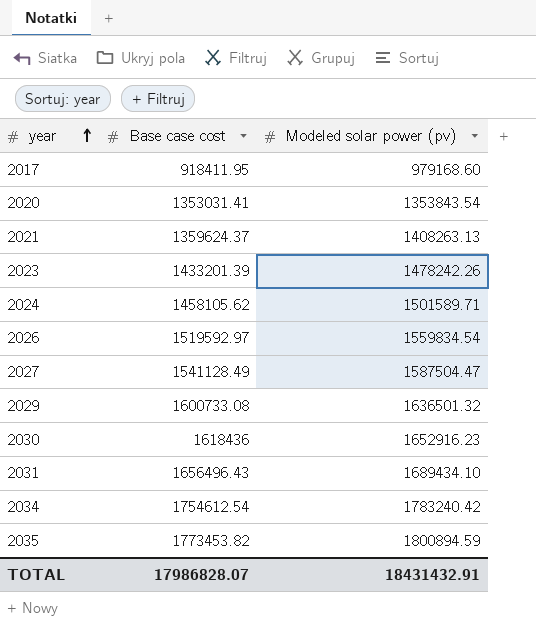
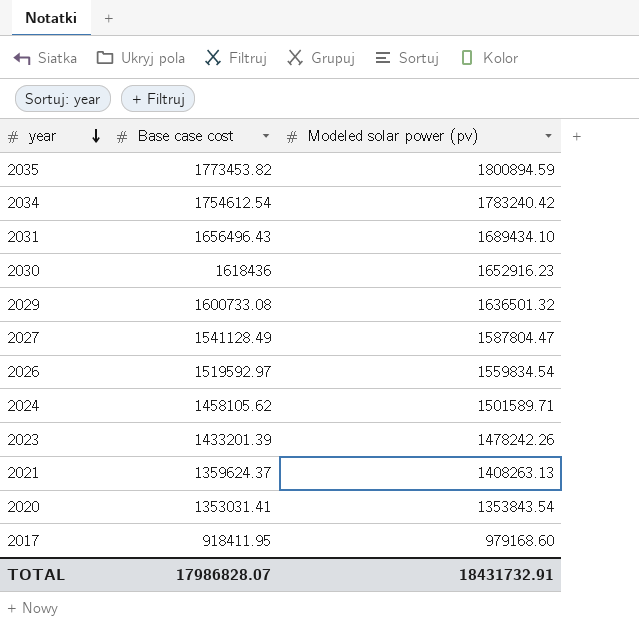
row order: year ascending -> year descending
2027 | Modeled solar power (pv): 1587504.47 -> 1587804.47
TOTAL | Modeled solar power (pv): 18431432.91 -> 18431732.91

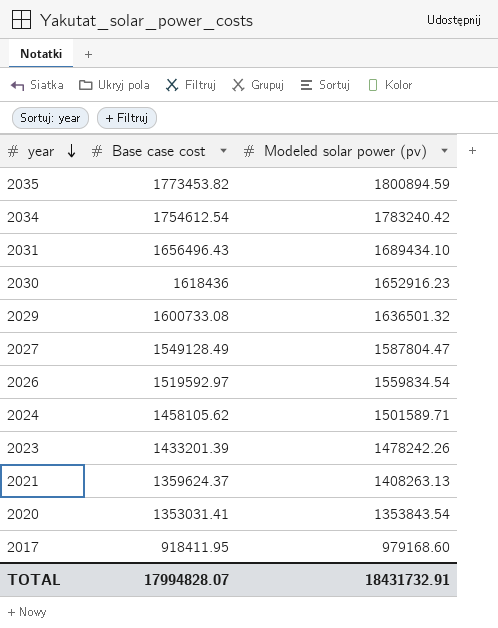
2027 | Base case cost: 1541128.49 -> 1549128.49
TOTAL | Base case cost: 17986828.07 -> 17994828.07

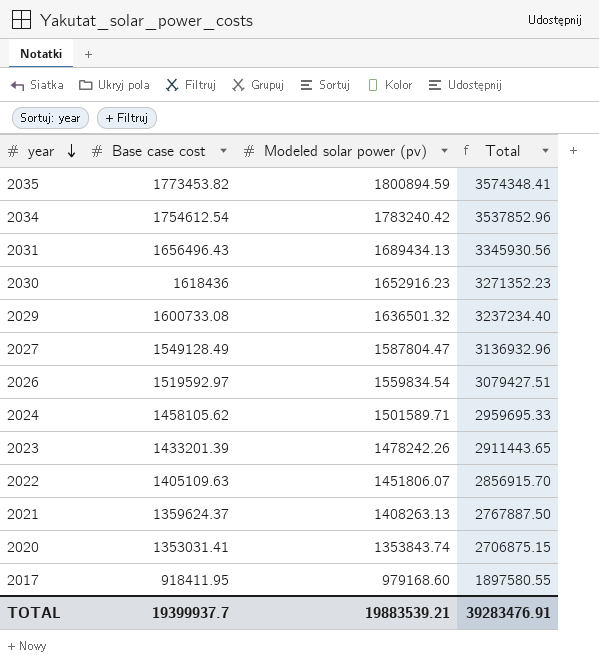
column Total | formula: none -> [Base case cost] + [Modeled solar power (pv)]
2031 | Modeled solar power (pv): 1689434.10 -> 1689434.13
row 2022: none -> 1405109.63 | 1451806.07 | 2856915.70
2020 | Modeled solar power (pv): 1353843.54 -> 1353843.74
TOTAL | Base case cost: 17994828.07 -> 19399937.7
TOTAL | Modeled solar power (pv): 18431732.91 -> 19883539.21

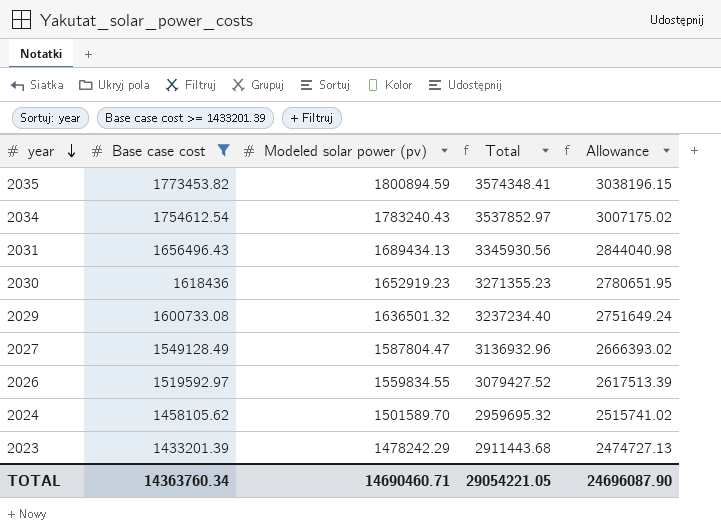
filter: none -> Base case cost >= 1433201.39
column Allowance | formula: none -> [Total] * 0.85
2034 | Modeled solar power (pv): 1783240.42 -> 1783240.43
2034 | Total: 3537852.96 -> 3537852.97
2030 | Modeled solar power (pv): 1652916.23 -> 1652919.23
2030 | Total: 3271352.23 -> 3271355.23
2026 | Modeled solar power (pv): 1559834.54 -> 1559834.55
2026 | Total: 3079427.51 -> 3079427.52
2024 | Modeled solar power (pv): 1501589.71 -> 1501589.70
2024 | Total: 2959695.33 -> 2959695.32
2023 | Modeled solar power (pv): 1478242.26 -> 1478242.29
2023 | Total: 2911443.65 -> 2911443.68
TOTAL | Base case cost: 19399937.7 -> 14363760.34
TOTAL | Modeled solar power (pv): 19883539.21 -> 14690460.71
TOTAL | Total: 39283476.91 -> 29054221.05

